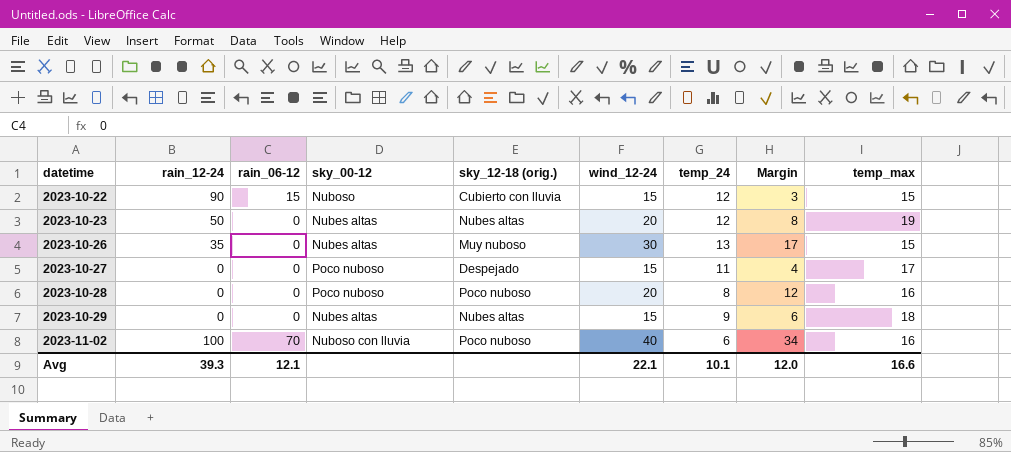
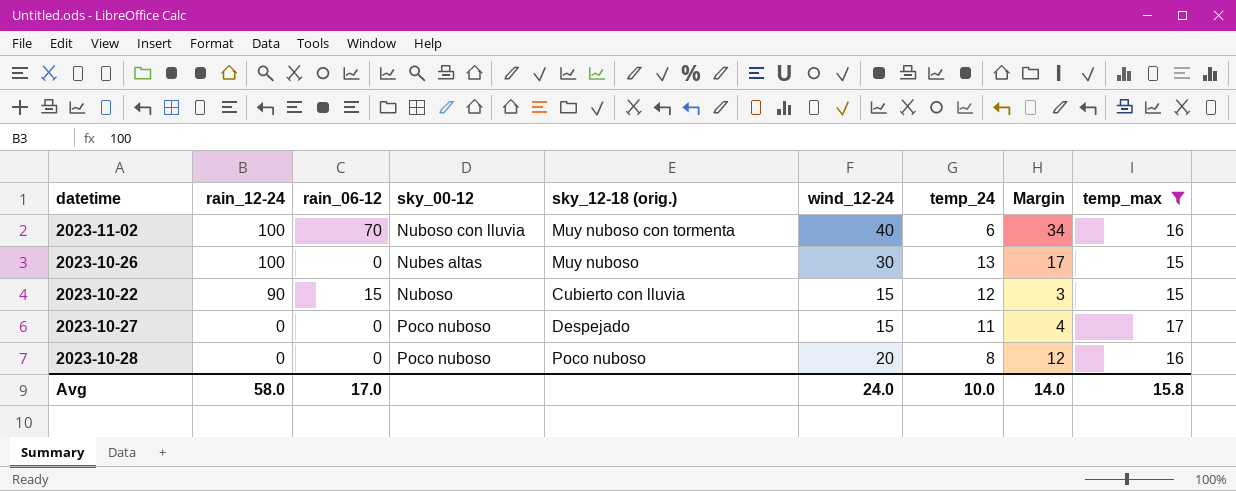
filter: none -> temp_max <= 17
row order: datetime ascending -> rain_12-24 descending
2023-11-02 | sky_12-18 (orig.): Poco nuboso -> Muy nuboso con tormenta
2023-10-26 | rain_12-24: 35 -> 100
Avg | rain_12-24: 39.3 -> 58.0
Avg | rain_06-12: 12.1 -> 17.0
Avg | wind_12-24: 22.1 -> 24.0
Avg | temp_24: 10.1 -> 10.0
Avg | Margin: 12.0 -> 14.0
Avg | temp_max: 16.6 -> 15.8

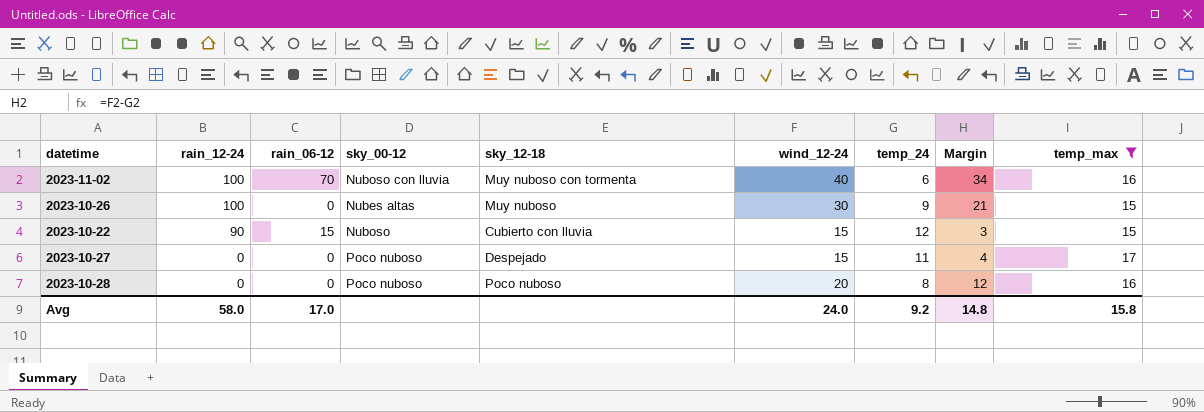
column name: sky_12-18 (orig.) -> sky_12-18
2023-10-26 | temp_24: 13 -> 9
2023-10-26 | Margin: 17 -> 21
Avg | temp_24: 10.0 -> 9.2
Avg | Margin: 14.0 -> 14.8

